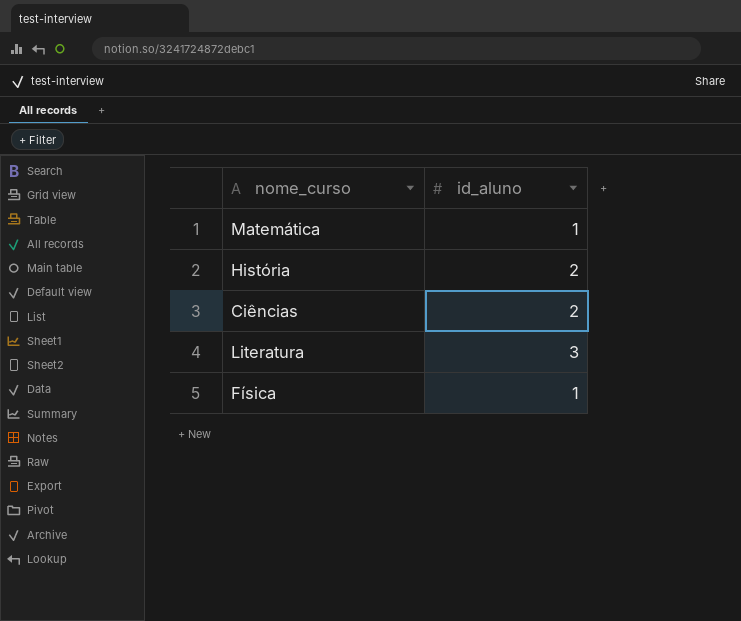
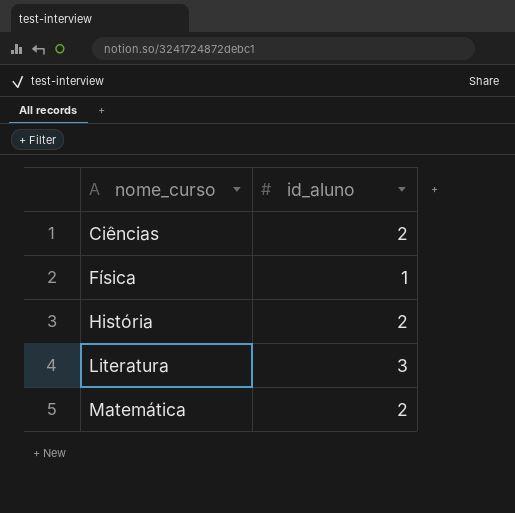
row order: none -> nome_curso ascending
Matemática | id_aluno: 1 -> 2

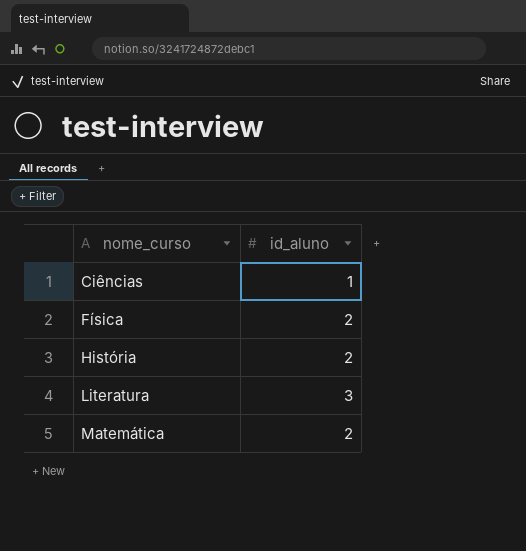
Ciências | id_aluno: 2 -> 1
Física | id_aluno: 1 -> 2

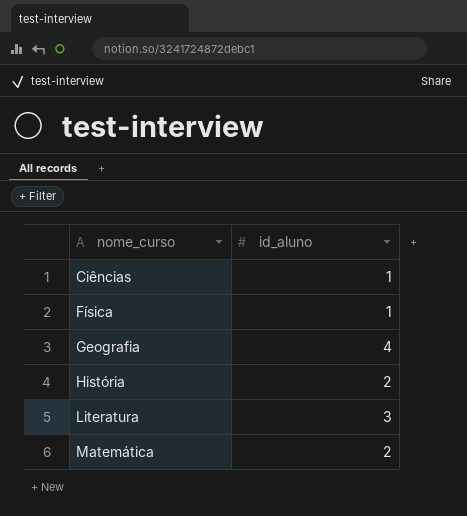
Física | id_aluno: 2 -> 1
row Geografia: none -> 4

